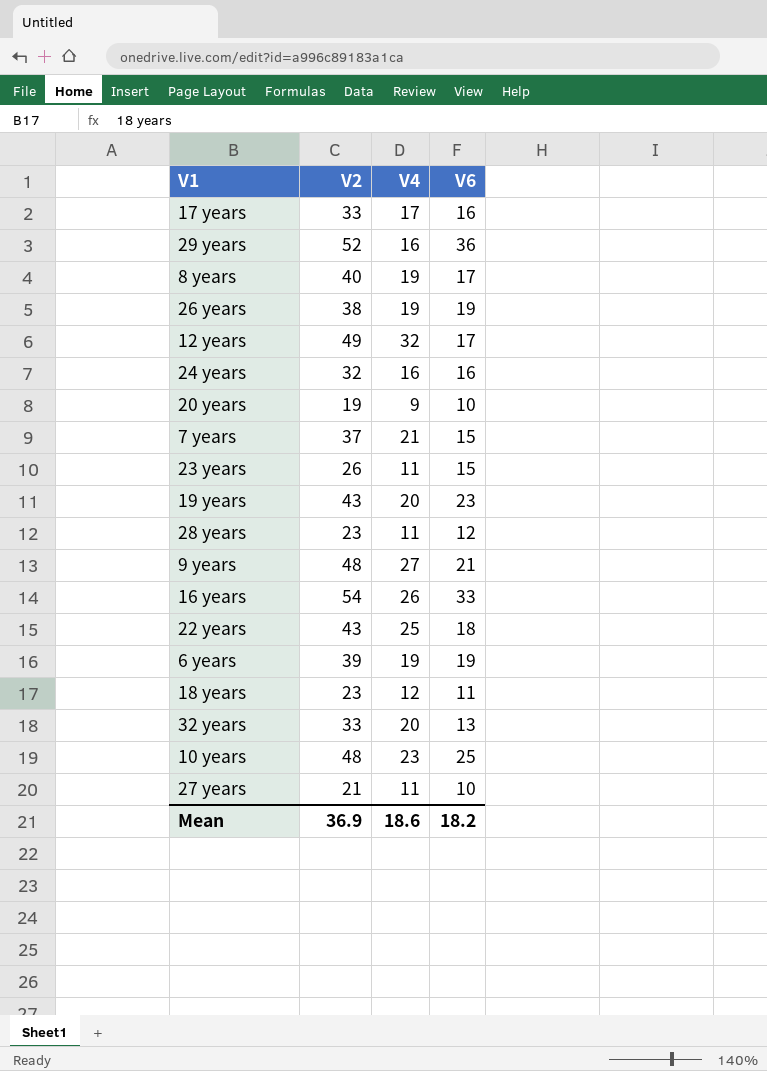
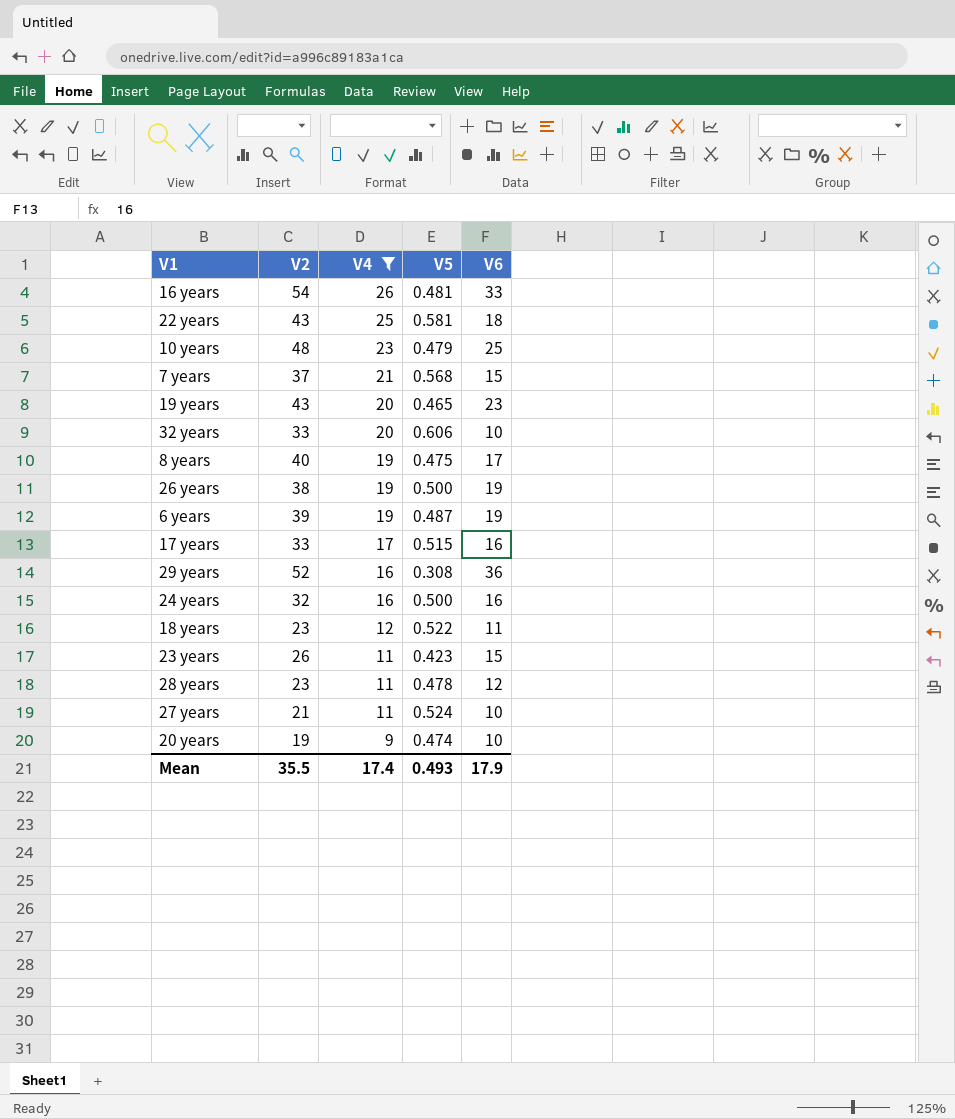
filter: none -> V4 <= 26
row order: none -> V4 descending
column V5 | formula: none -> [V4] / [V2]
32 years | V6: 13 -> 10
Mean | V2: 36.9 -> 35.5
Mean | V4: 18.6 -> 17.4
Mean | V6: 18.2 -> 17.9

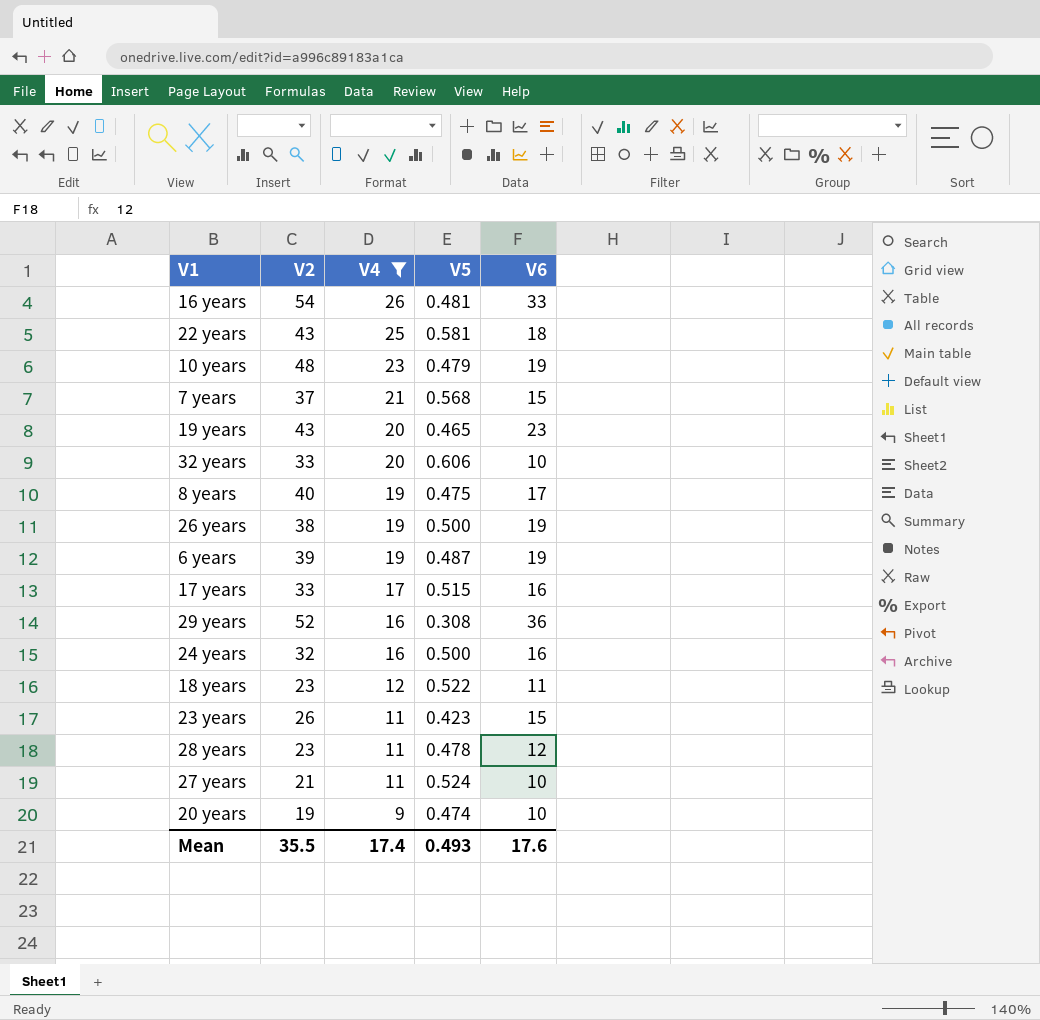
10 years | V6: 25 -> 19
Mean | V6: 17.9 -> 17.6

